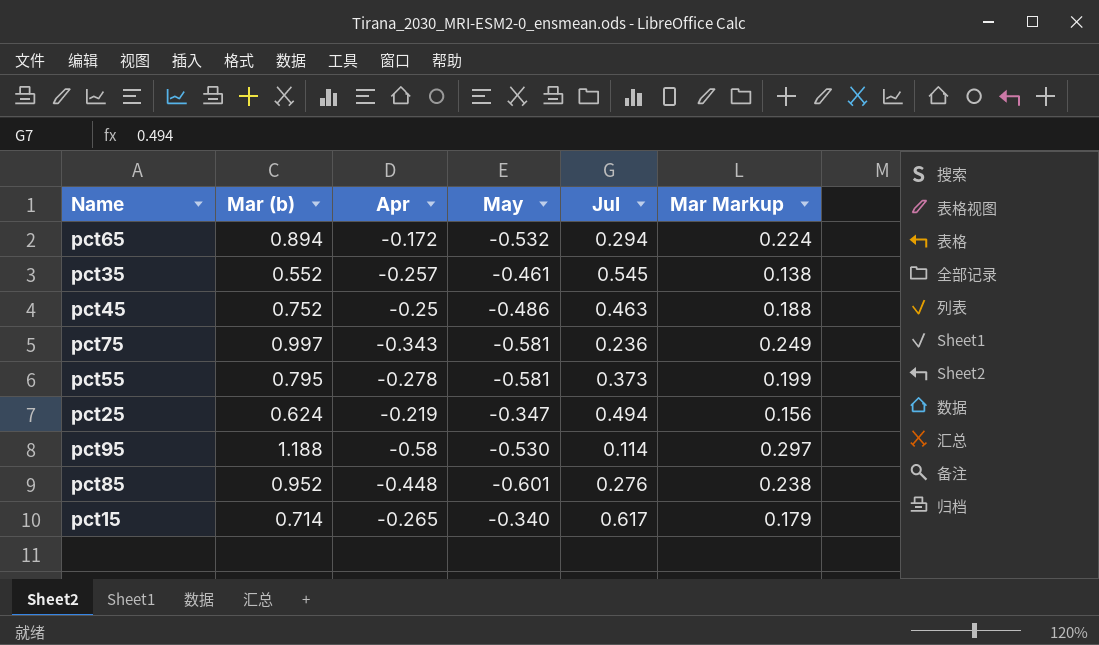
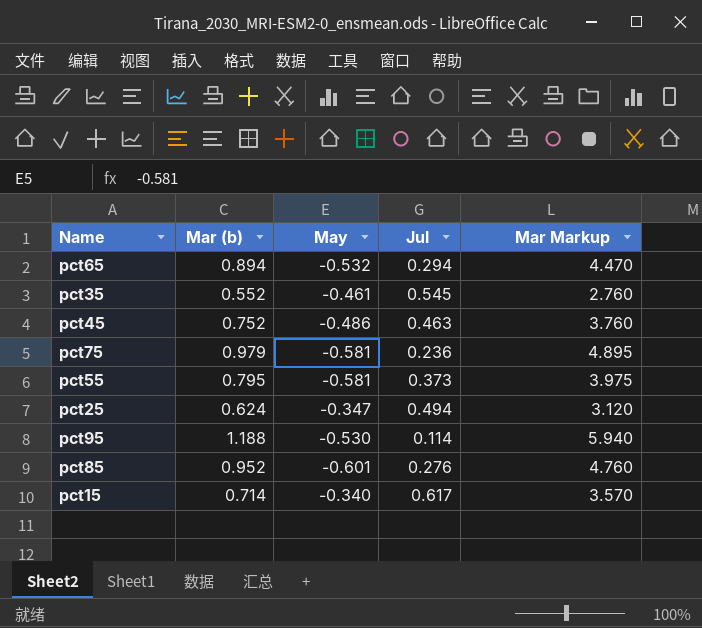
column Apr | position: 3 -> none
column Mar Markup | formula: [Mar (b)] * 0.25 -> [Mar (b)] * 5
pct75 | Mar (b): 0.997 -> 0.979

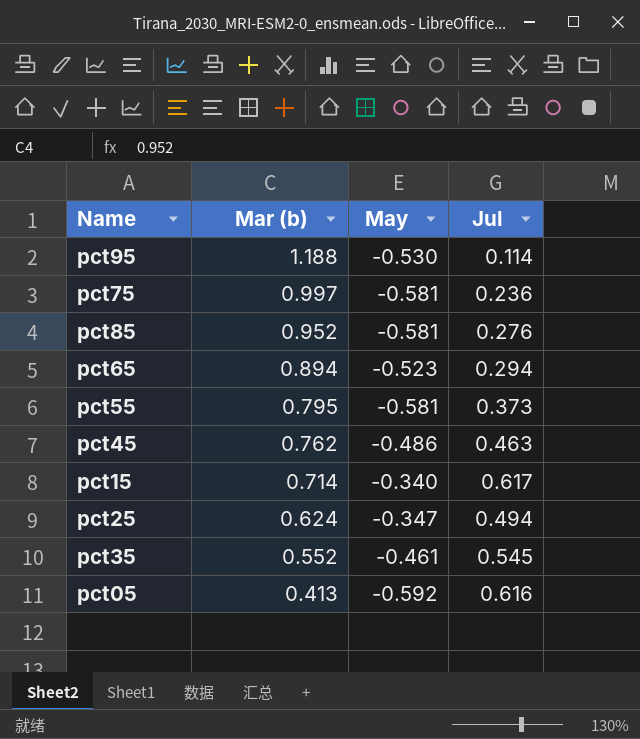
row order: none -> Mar (b) descending
column Mar Markup | formula: [Mar (b)] * 5 -> none
pct75 | Mar (b): 0.979 -> 0.997
pct85 | May: -0.601 -> -0.581
pct65 | May: -0.532 -> -0.523
pct45 | Mar (b): 0.752 -> 0.762
row pct05: none -> 0.413 | -0.592 | 0.616

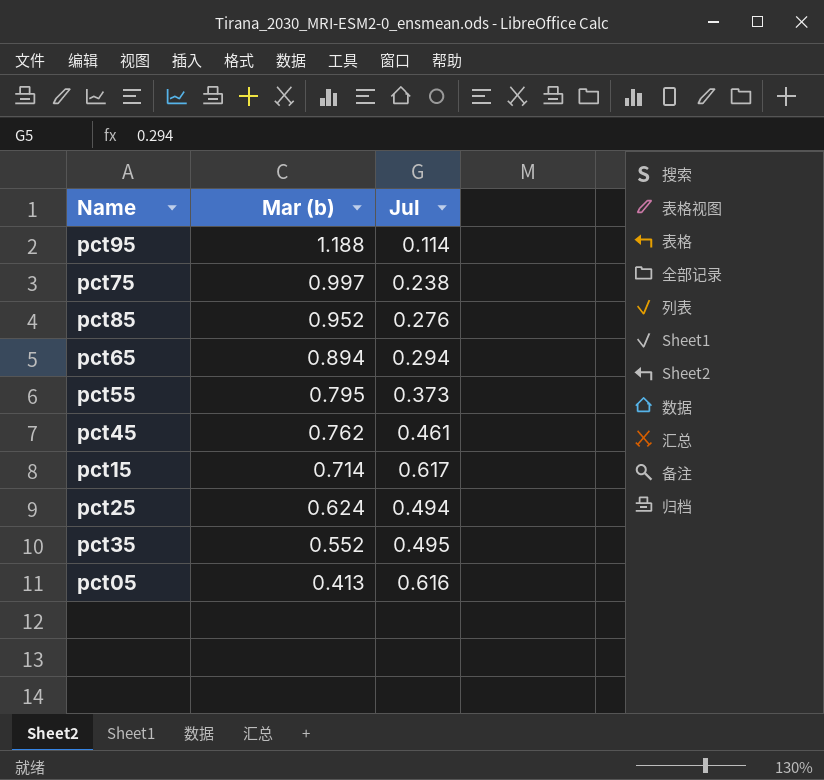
column May | position: 3 -> none
pct75 | Jul: 0.236 -> 0.238
pct45 | Jul: 0.463 -> 0.461
pct35 | Jul: 0.545 -> 0.495

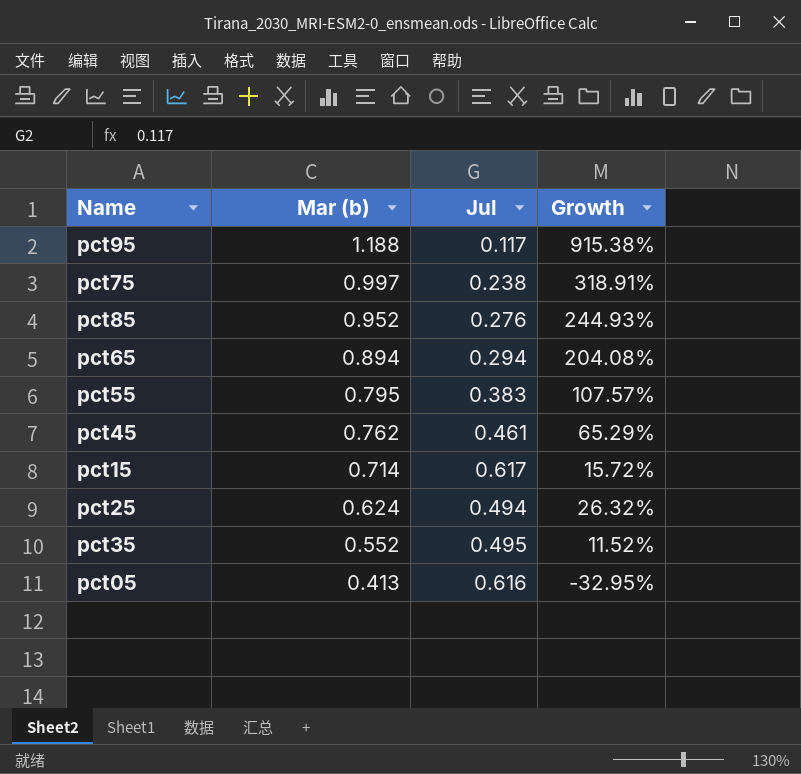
column Growth | formula: none -> ([Mar (b)] - [Jul]) / [Jul]
pct95 | Jul: 0.114 -> 0.117
pct55 | Jul: 0.373 -> 0.383

